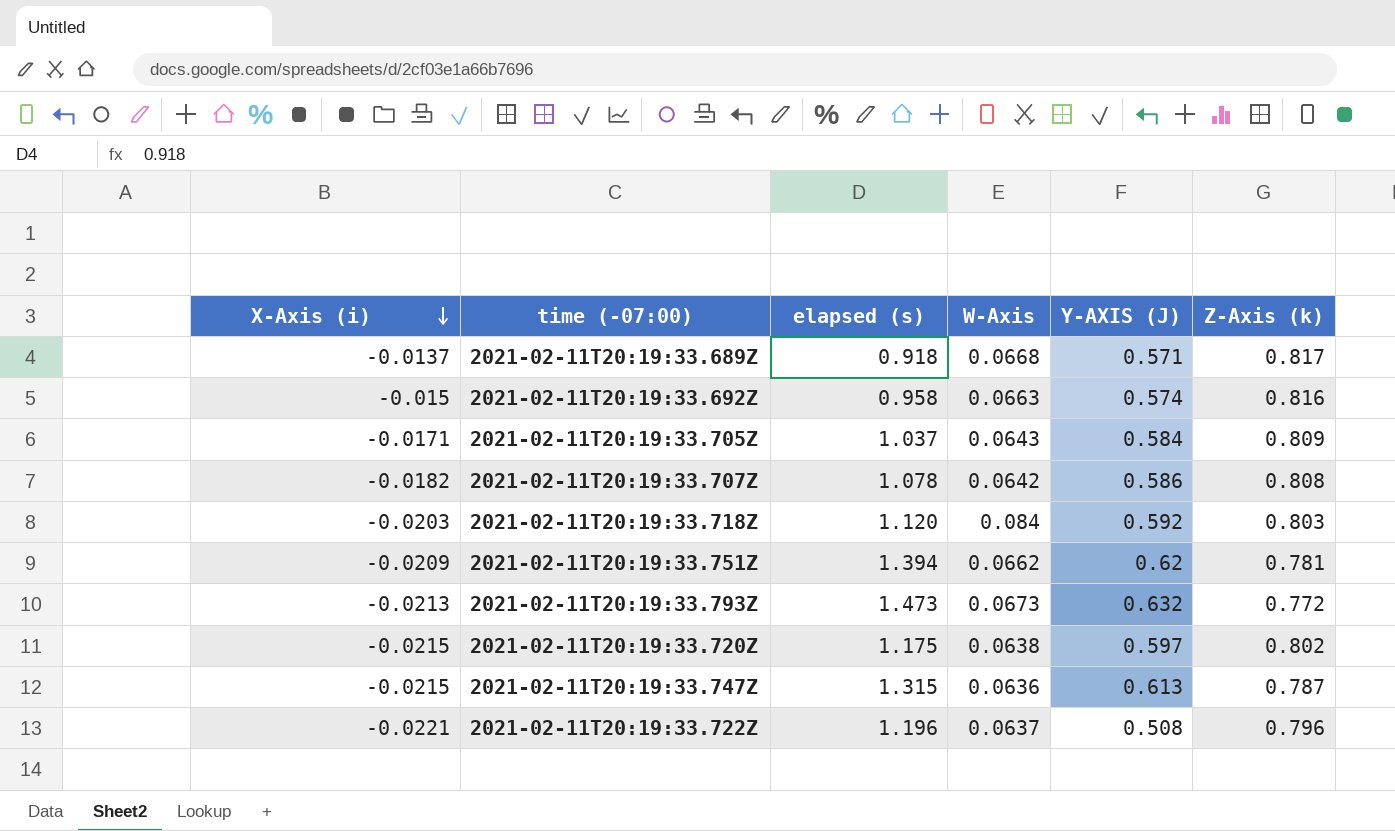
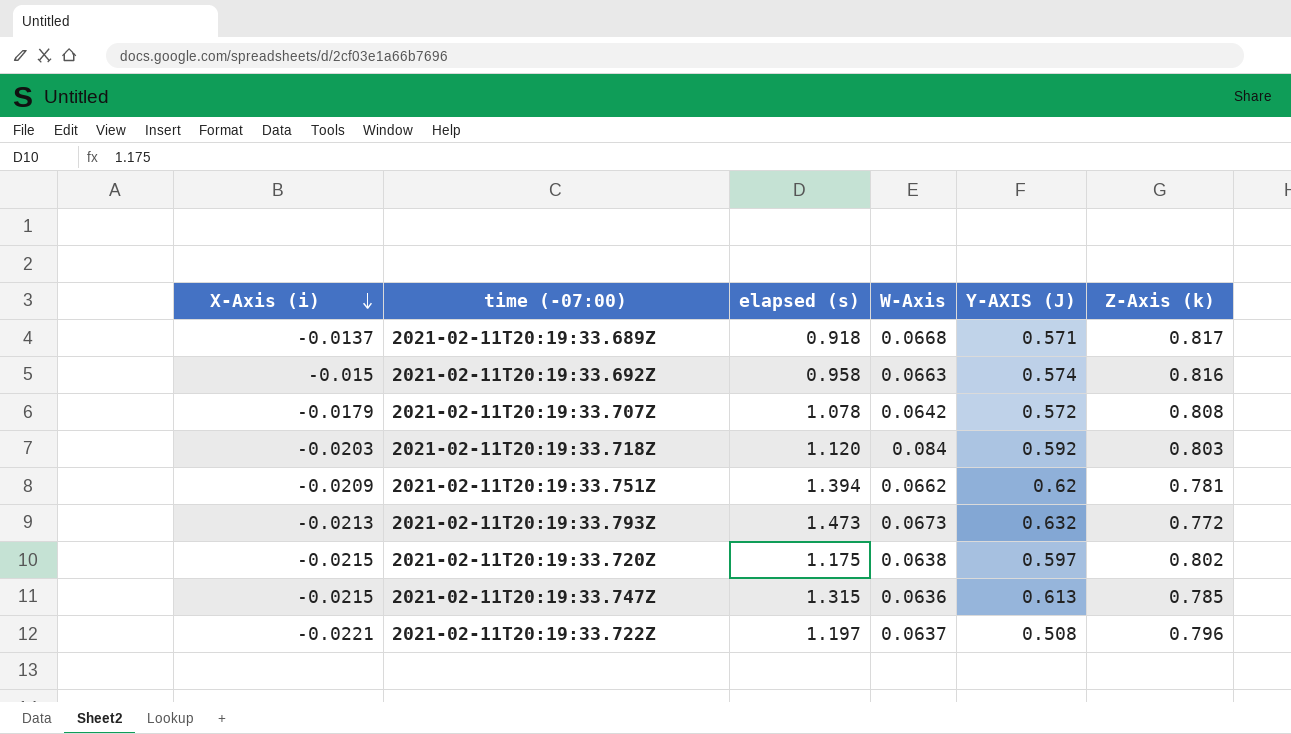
row 2021-02-11T20:19:33.705Z: -0.0171 | 1.037 | 0.0643 | 0.584 | 0.809 -> none
2021-02-11T20:19:33.707Z | X-Axis (i): -0.0182 -> -0.0179
2021-02-11T20:19:33.707Z | Y-AXIS (J): 0.586 -> 0.572
2021-02-11T20:19:33.747Z | Z-Axis (k): 0.787 -> 0.785
2021-02-11T20:19:33.722Z | elapsed (s): 1.196 -> 1.197

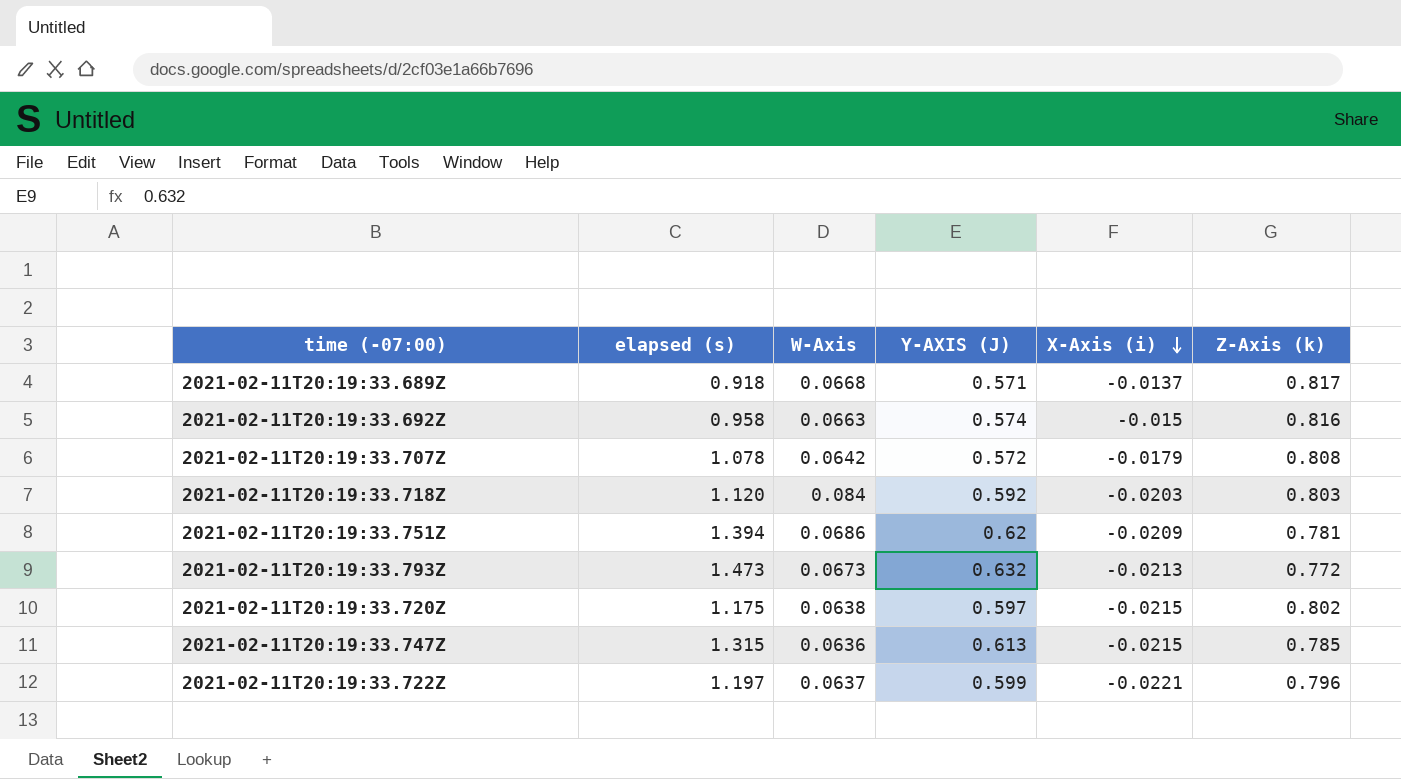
column X-Axis (i) | position: 1 -> 5
2021-02-11T20:19:33.751Z | W-Axis: 0.0662 -> 0.0686
2021-02-11T20:19:33.722Z | Y-AXIS (J): 0.508 -> 0.599

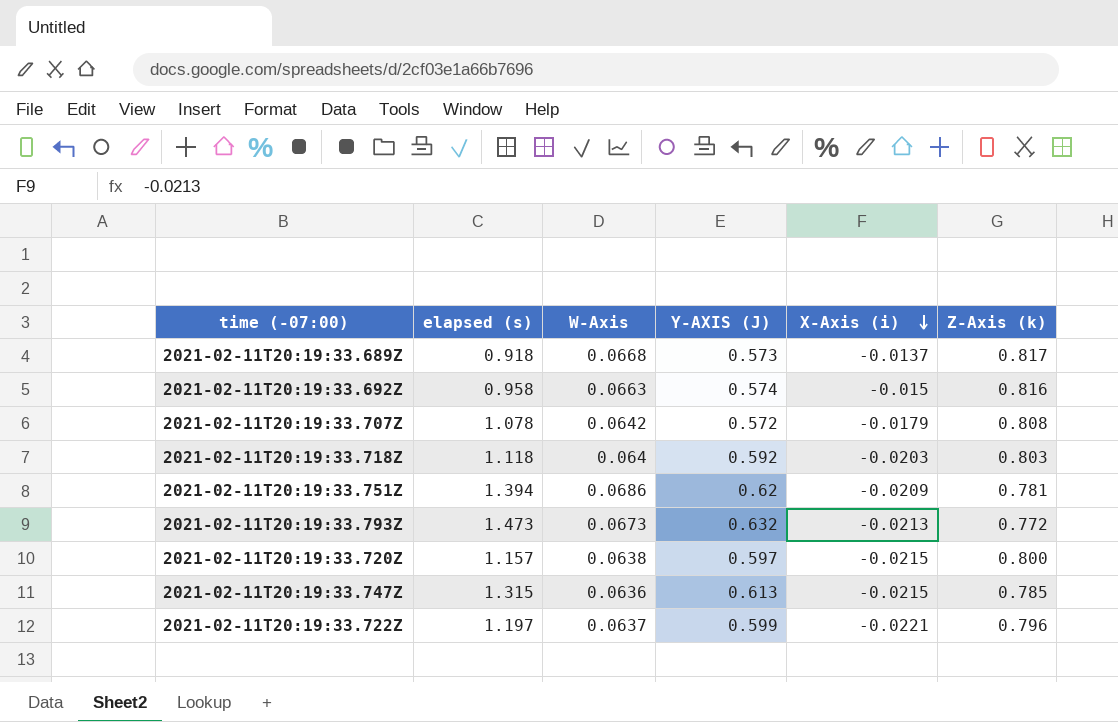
2021-02-11T20:19:33.689Z | Y-AXIS (J): 0.571 -> 0.573
2021-02-11T20:19:33.718Z | elapsed (s): 1.120 -> 1.118
2021-02-11T20:19:33.718Z | W-Axis: 0.084 -> 0.064
2021-02-11T20:19:33.720Z | elapsed (s): 1.175 -> 1.157
2021-02-11T20:19:33.720Z | Z-Axis (k): 0.802 -> 0.800

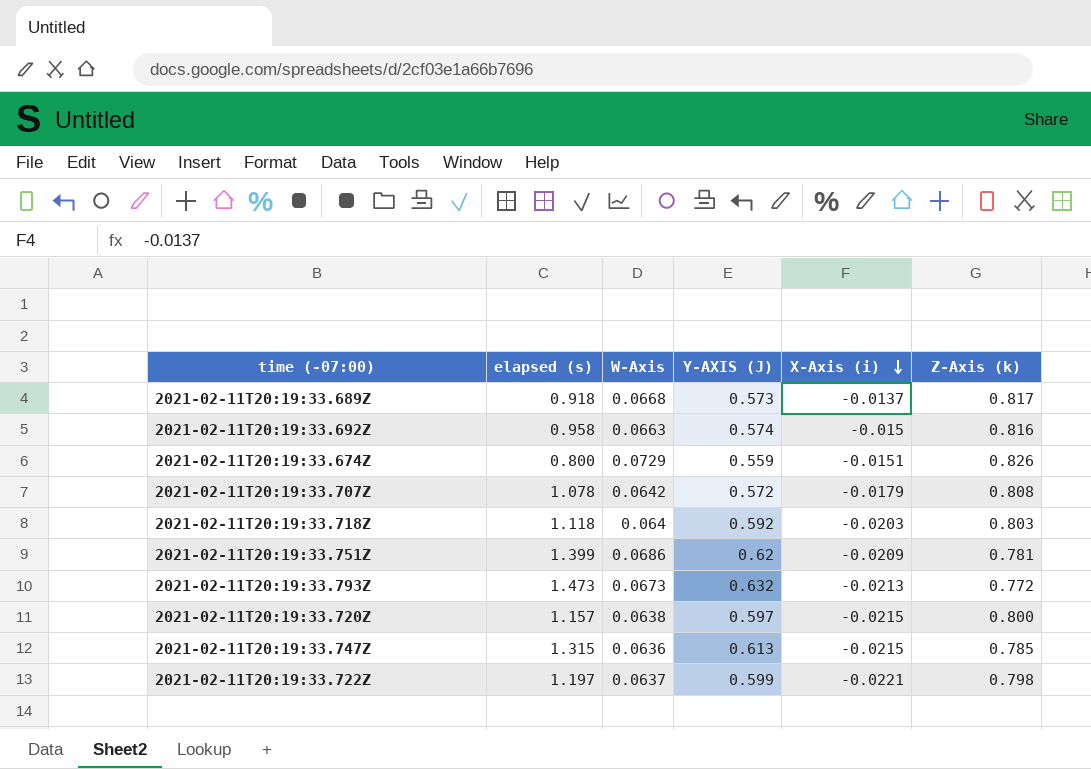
row 2021-02-11T20:19:33.674Z: none -> 0.800 | 0.0729 | 0.559 | -0.0151 | 0.826
2021-02-11T20:19:33.751Z | elapsed (s): 1.394 -> 1.399
2021-02-11T20:19:33.722Z | Z-Axis (k): 0.796 -> 0.798

